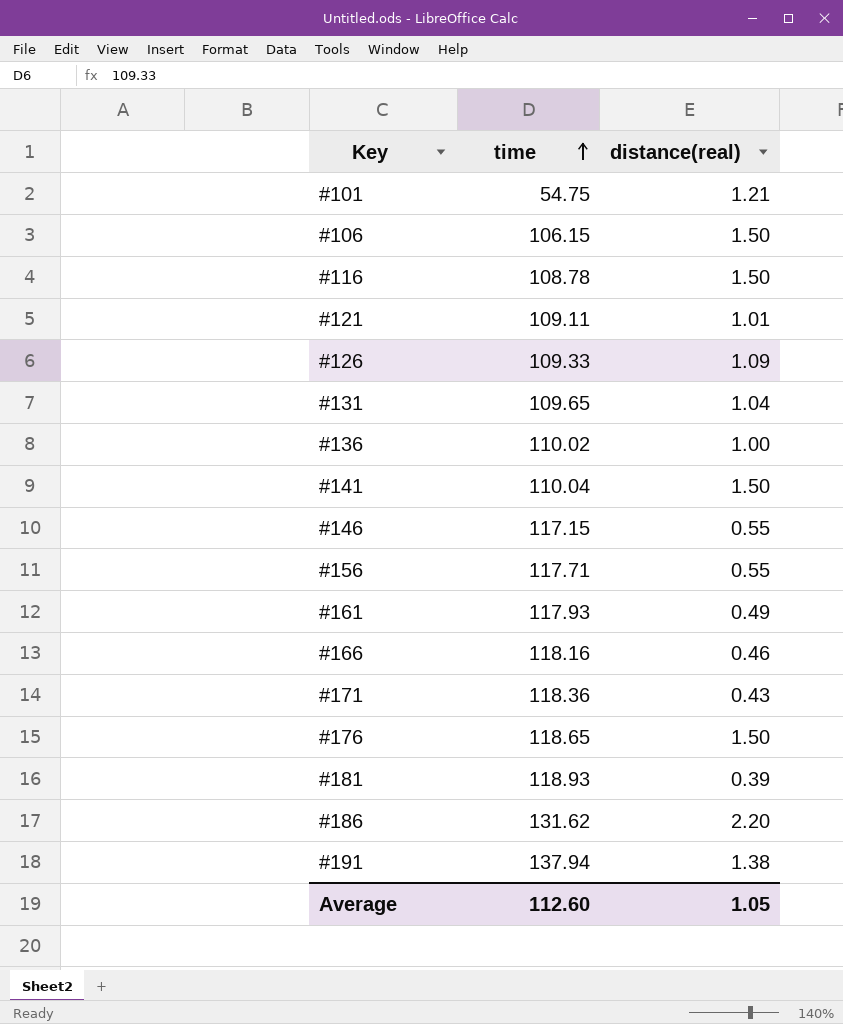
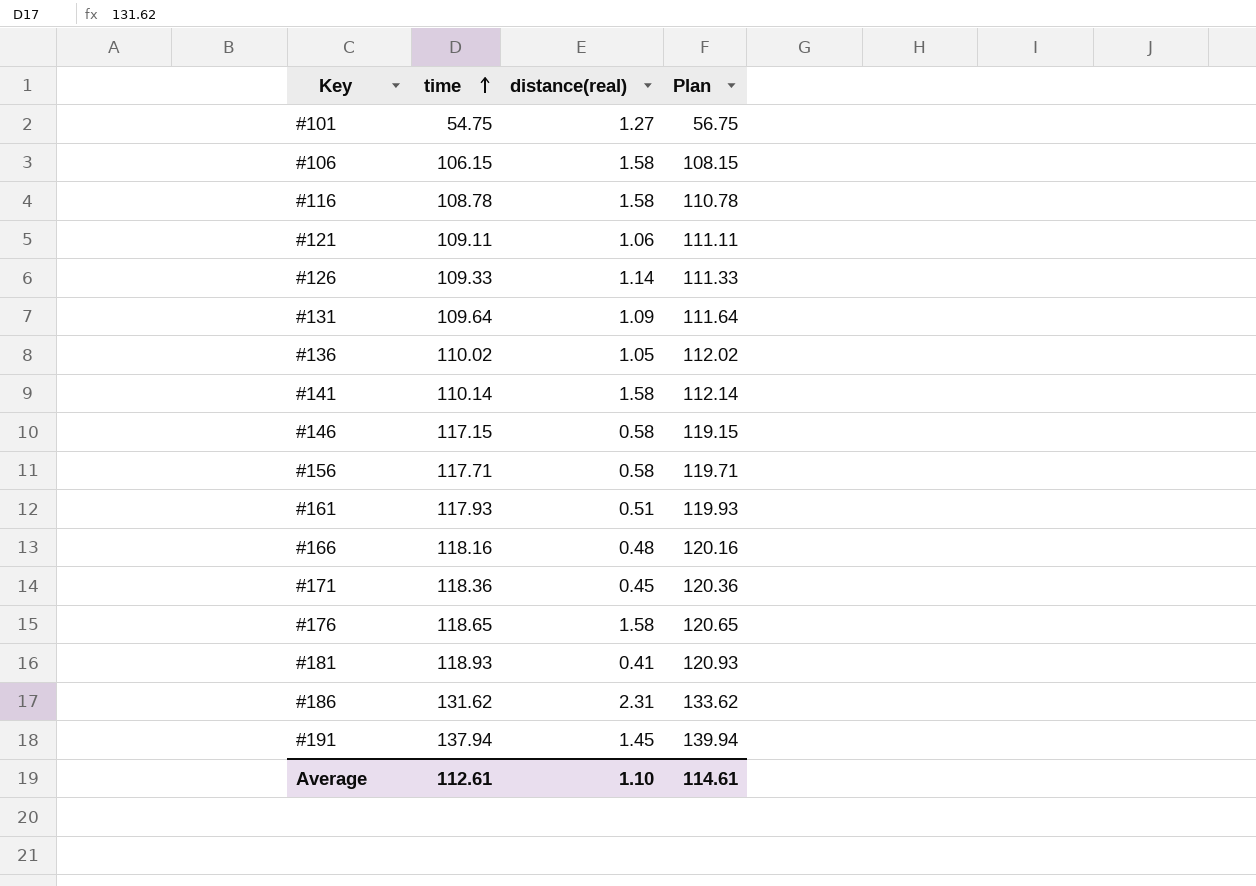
column Plan | formula: none -> [time] + 2
#101 | distance(real): 1.21 -> 1.27
#106 | distance(real): 1.50 -> 1.58
#116 | distance(real): 1.50 -> 1.58
#121 | distance(real): 1.01 -> 1.06
#126 | distance(real): 1.09 -> 1.14
#131 | time: 109.65 -> 109.64
#131 | distance(real): 1.04 -> 1.09
#136 | distance(real): 1.00 -> 1.05
#141 | time: 110.04 -> 110.14
#141 | distance(real): 1.50 -> 1.58
#146 | distance(real): 0.55 -> 0.58
#156 | distance(real): 0.55 -> 0.58
#161 | distance(real): 0.49 -> 0.51
#166 | distance(real): 0.46 -> 0.48
#171 | distance(real): 0.43 -> 0.45
#176 | distance(real): 1.50 -> 1.58
#181 | distance(real): 0.39 -> 0.41
#186 | distance(real): 2.20 -> 2.31
#191 | distance(real): 1.38 -> 1.45
Average | time: 112.60 -> 112.61
Average | distance(real): 1.05 -> 1.10

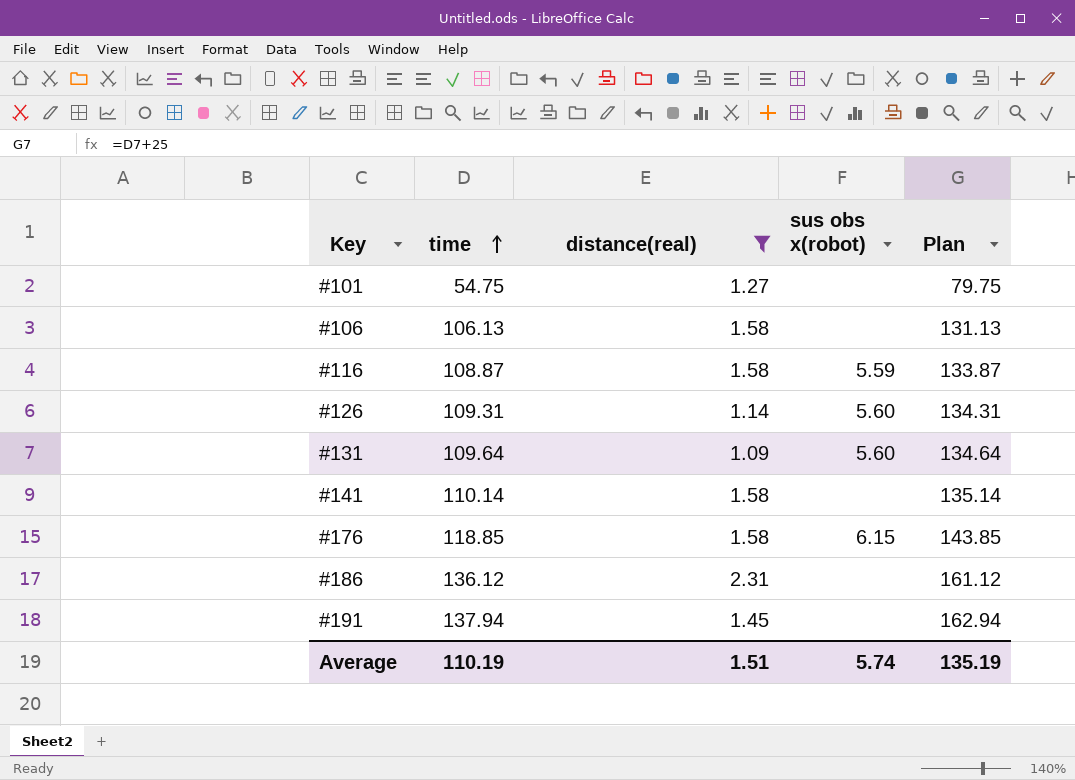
filter: none -> distance(real) >= 1.09
column sus obs x(robot) | position: none -> 4
column Plan | formula: [time] + 2 -> [time] + 25
#106 | time: 106.15 -> 106.13
#116 | time: 108.78 -> 108.87
#126 | time: 109.33 -> 109.31
#176 | time: 118.65 -> 118.85
#186 | time: 131.62 -> 136.12
Average | time: 112.61 -> 110.19
Average | distance(real): 1.10 -> 1.51
Average | Plan: 114.61 -> 135.19

